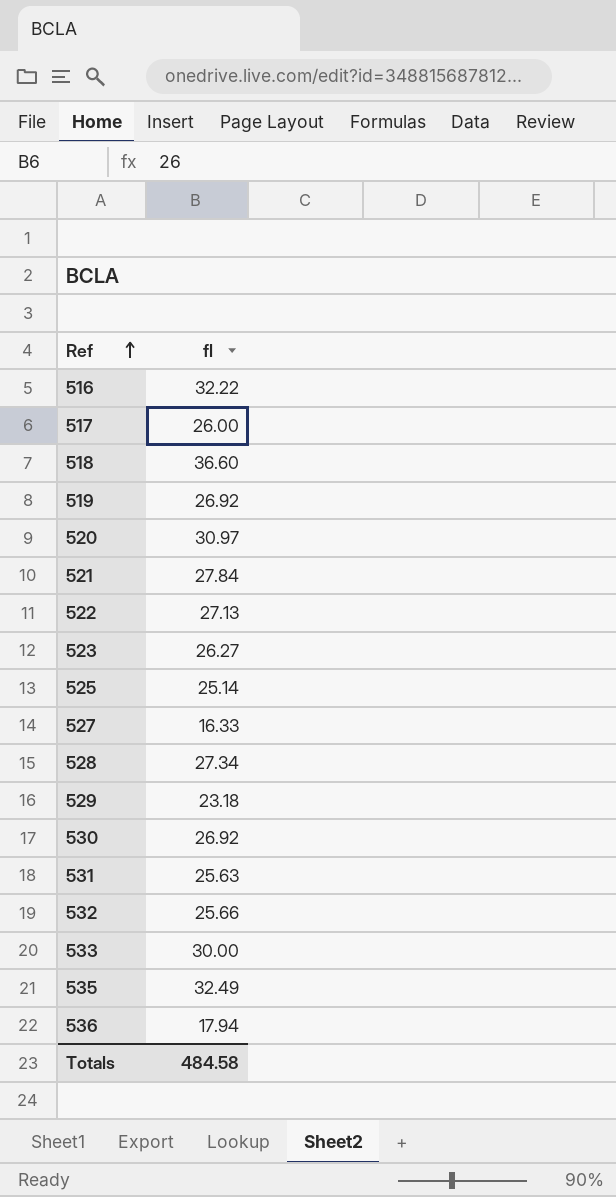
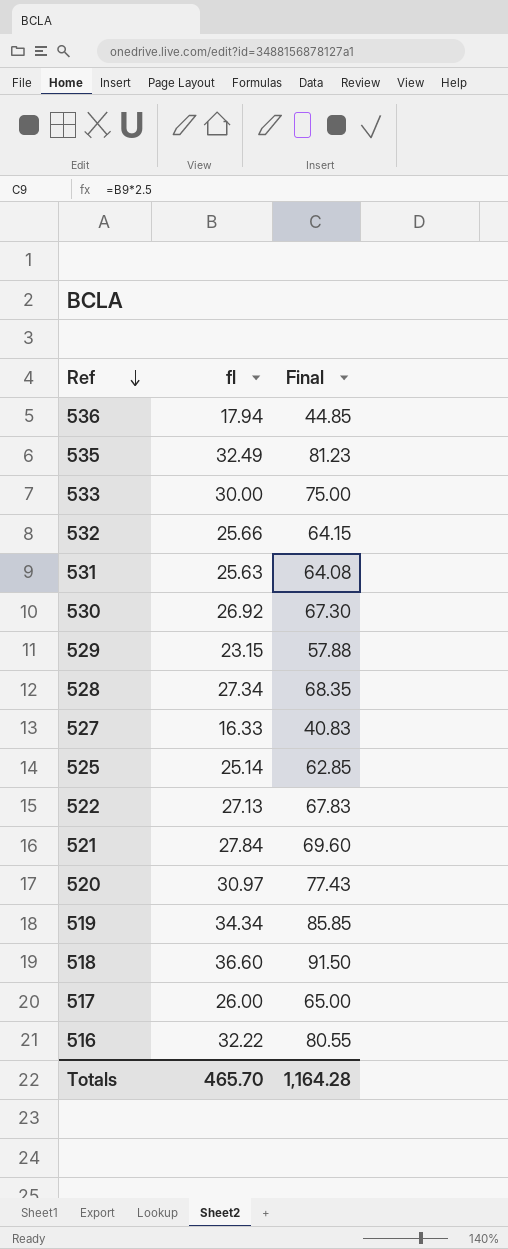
row order: Ref ascending -> Ref descending
column Final | formula: none -> [fl] * 2.5
row 523: 26.27 -> none
529 | fl: 23.18 -> 23.15
519 | fl: 26.92 -> 34.34
Totals | fl: 484.58 -> 465.70

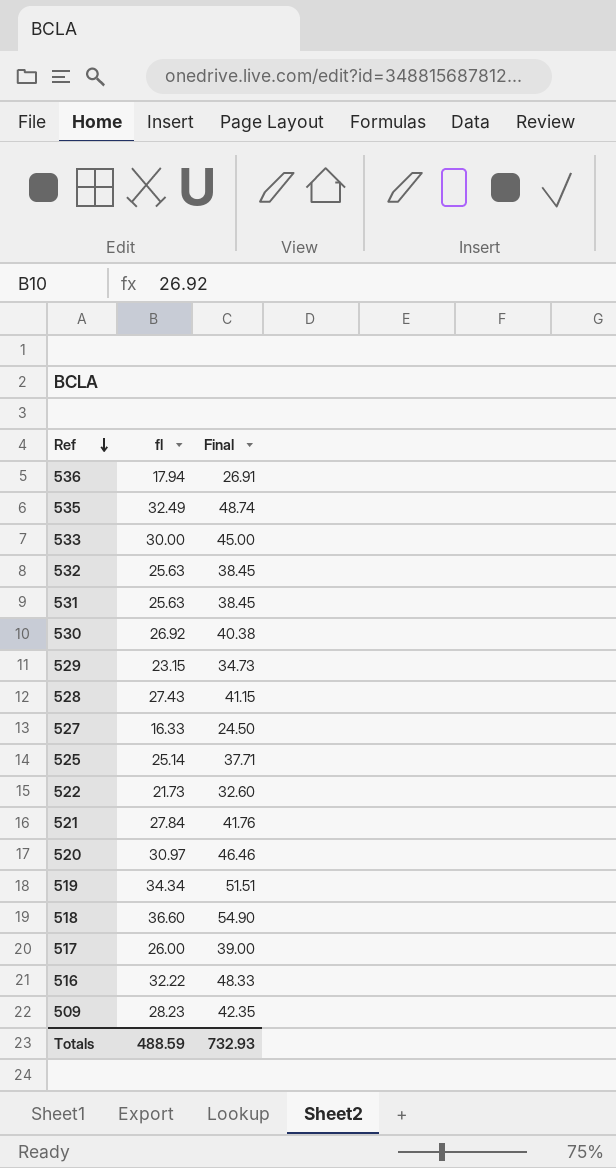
column Final | formula: [fl] * 2.5 -> [fl] * 1.5
532 | fl: 25.66 -> 25.63
528 | fl: 27.34 -> 27.43
522 | fl: 27.13 -> 21.73
row 509: none -> 28.23 | 42.35
Totals | fl: 465.70 -> 488.59
Totals | Final: 1,164.28 -> 732.93

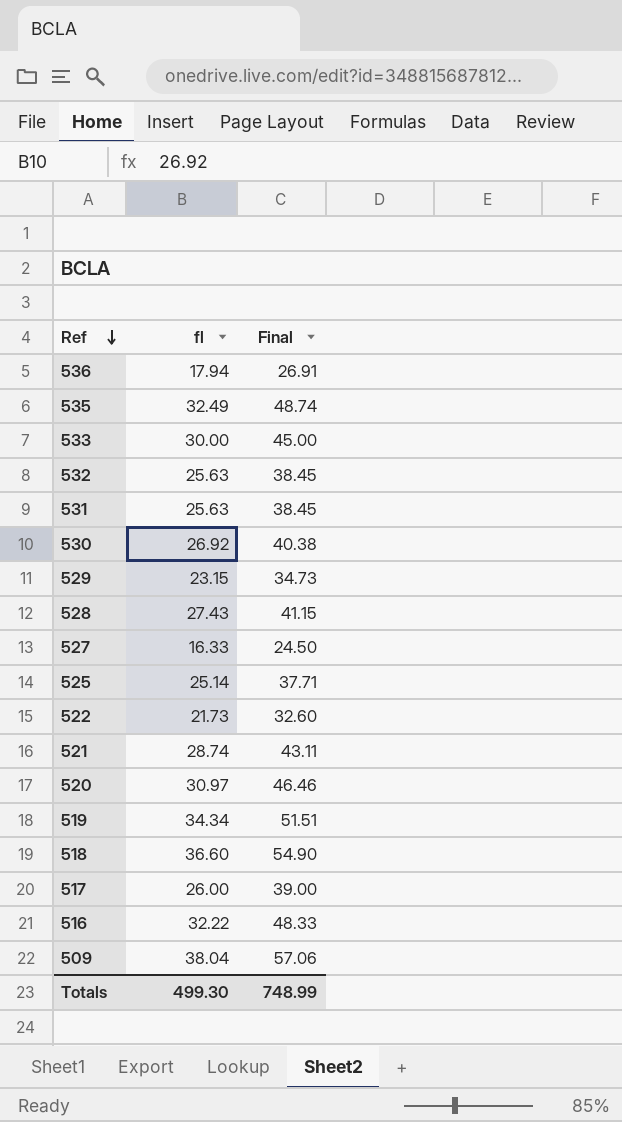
521 | fl: 27.84 -> 28.74
521 | Final: 41.76 -> 43.11
509 | fl: 28.23 -> 38.04
509 | Final: 42.35 -> 57.06
Totals | fl: 488.59 -> 499.30
Totals | Final: 732.93 -> 748.99

